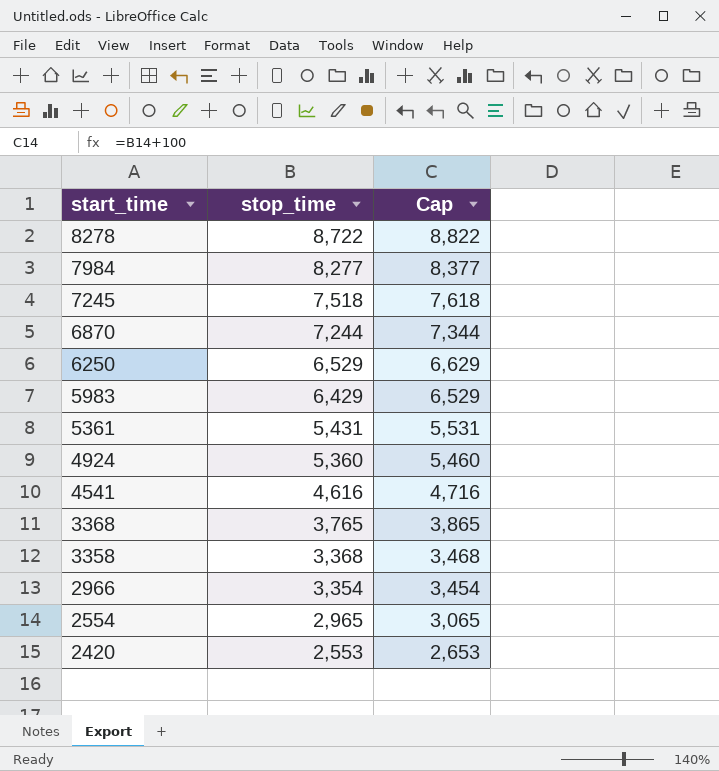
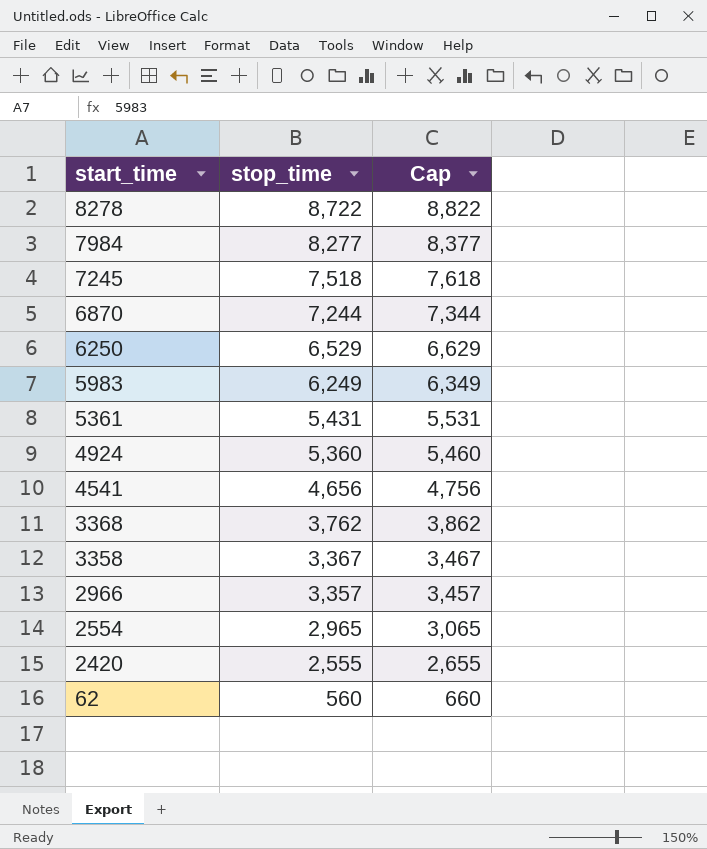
5983 | stop_time: 6,429 -> 6,249
5983 | Cap: 6,529 -> 6,349
4541 | stop_time: 4,616 -> 4,656
4541 | Cap: 4,716 -> 4,756
3368 | stop_time: 3,765 -> 3,762
3368 | Cap: 3,865 -> 3,862
3358 | stop_time: 3,368 -> 3,367
3358 | Cap: 3,468 -> 3,467
2966 | stop_time: 3,354 -> 3,357
2966 | Cap: 3,454 -> 3,457
2420 | stop_time: 2,553 -> 2,555
2420 | Cap: 2,653 -> 2,655
row 62: none -> 560 | 660

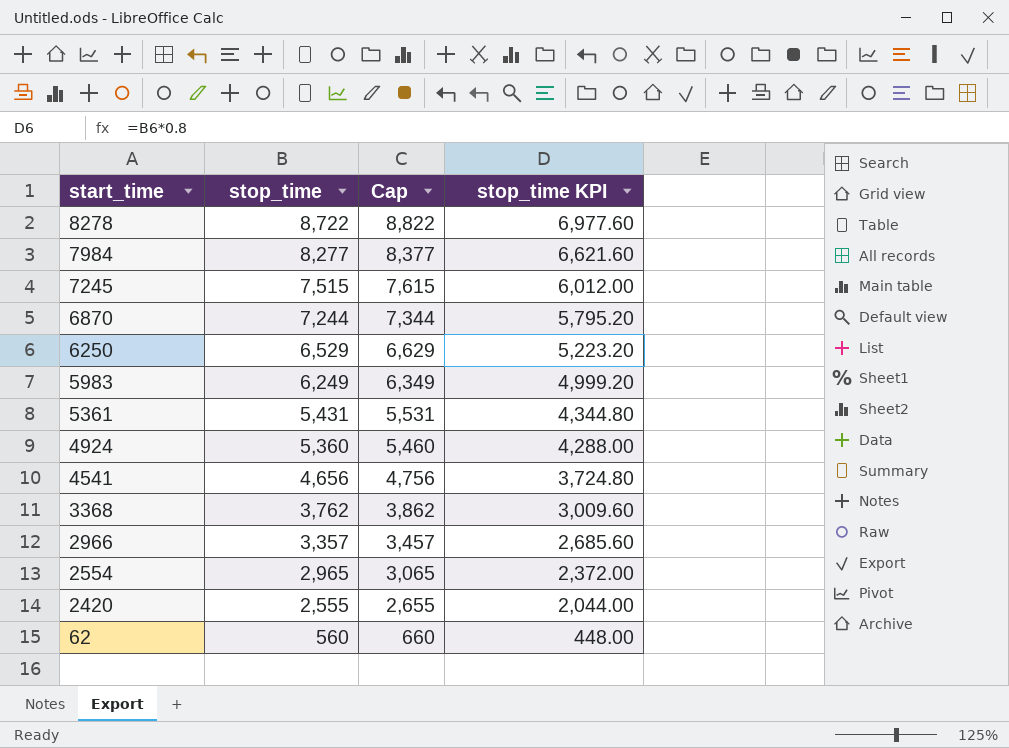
column stop_time KPI | formula: none -> [stop_time] * 0.8
row 3358: 3,367 | 3,467 -> none
7245 | stop_time: 7,518 -> 7,515
7245 | Cap: 7,618 -> 7,615

